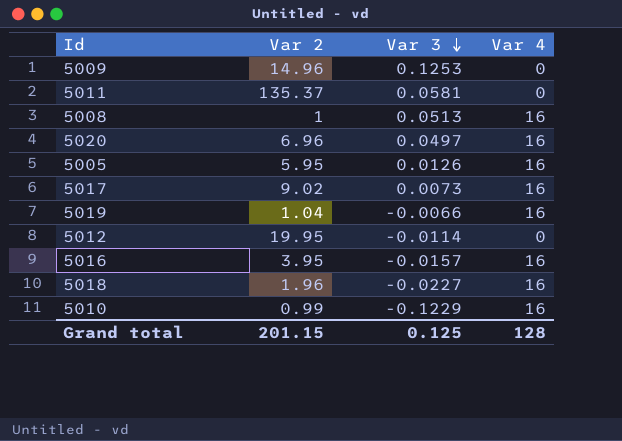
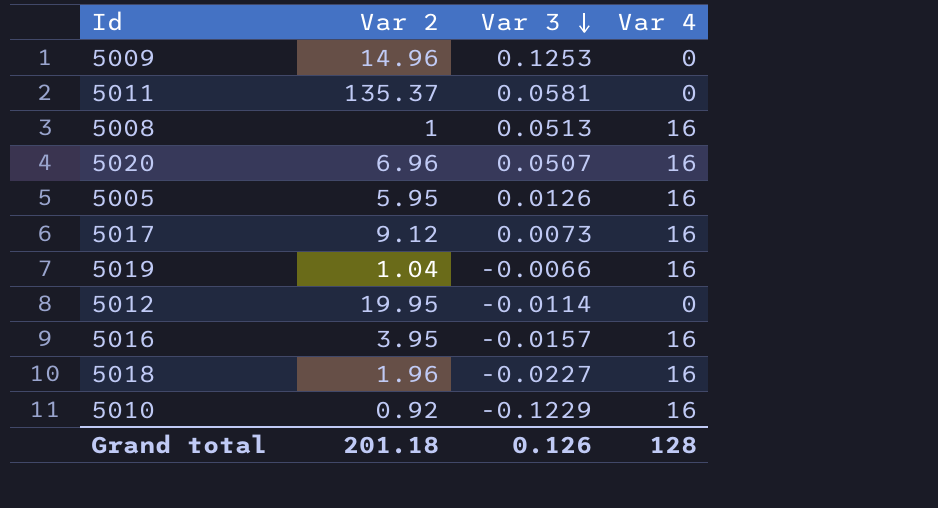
5020 | Var 3: 0.0497 -> 0.0507
5017 | Var 2: 9.02 -> 9.12
5010 | Var 2: 0.99 -> 0.92
Grand total | Var 2: 201.15 -> 201.18
Grand total | Var 3: 0.125 -> 0.126

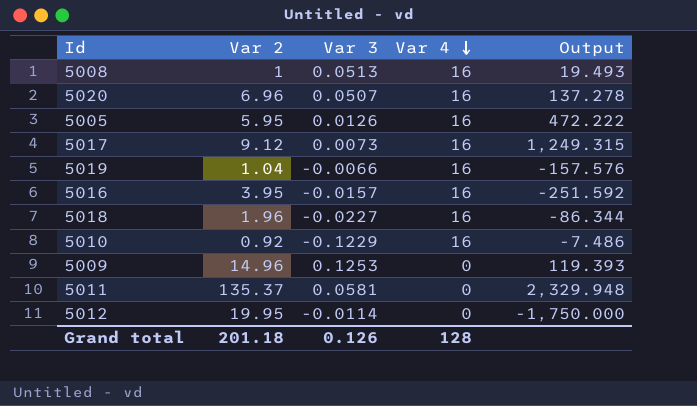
row order: Var 3 descending -> Var 4 descending
column Output | formula: none -> [Var 2] / [Var 3]

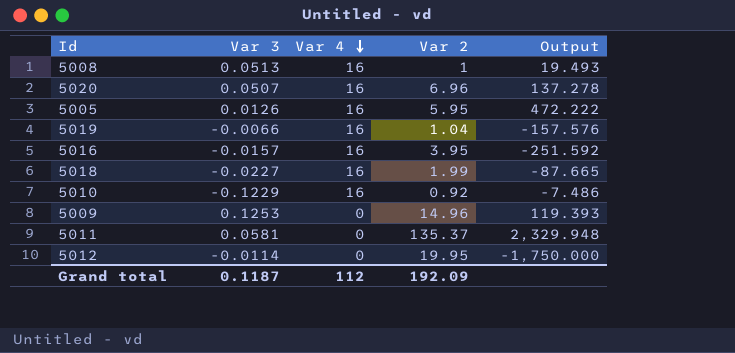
column Var 2 | position: 2 -> 4
row 5017: 9.12 | 0.0073 | 16 | 1,249.315 -> none
5018 | Var 2: 1.96 -> 1.99
5018 | Output: -86.344 -> -87.665
Grand total | Var 3: 0.126 -> 0.1187
Grand total | Var 4: 128 -> 112
Grand total | Var 2: 201.18 -> 192.09

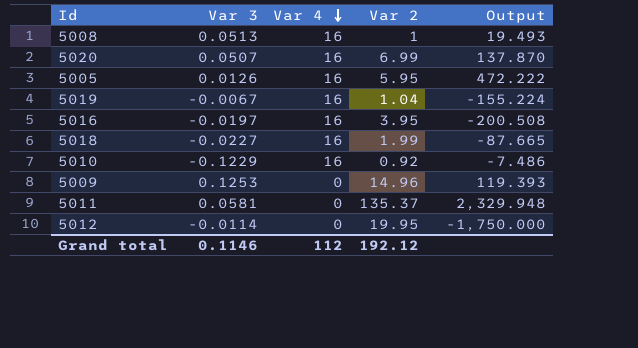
5020 | Var 2: 6.96 -> 6.99
5020 | Output: 137.278 -> 137.870
5019 | Var 3: -0.0066 -> -0.0067
5019 | Output: -157.576 -> -155.224
5016 | Var 3: -0.0157 -> -0.0197
5016 | Output: -251.592 -> -200.508
Grand total | Var 3: 0.1187 -> 0.1146
Grand total | Var 2: 192.09 -> 192.12

